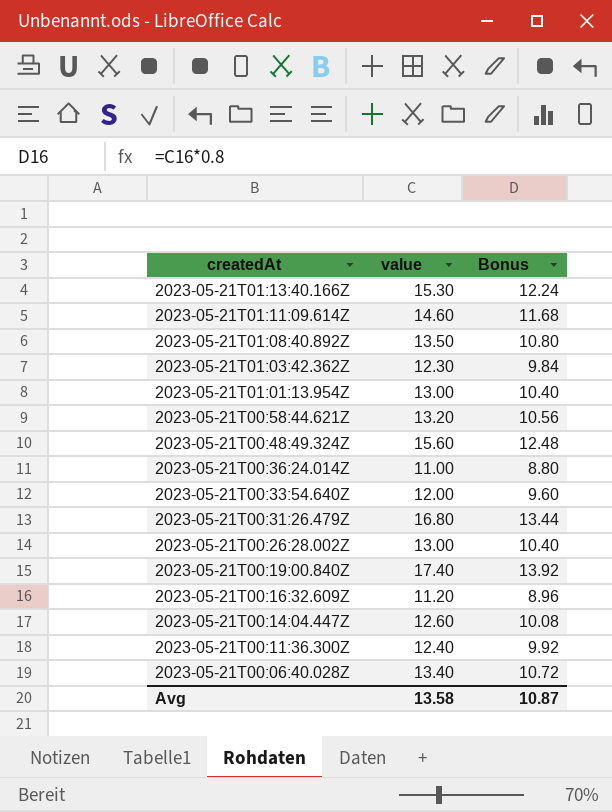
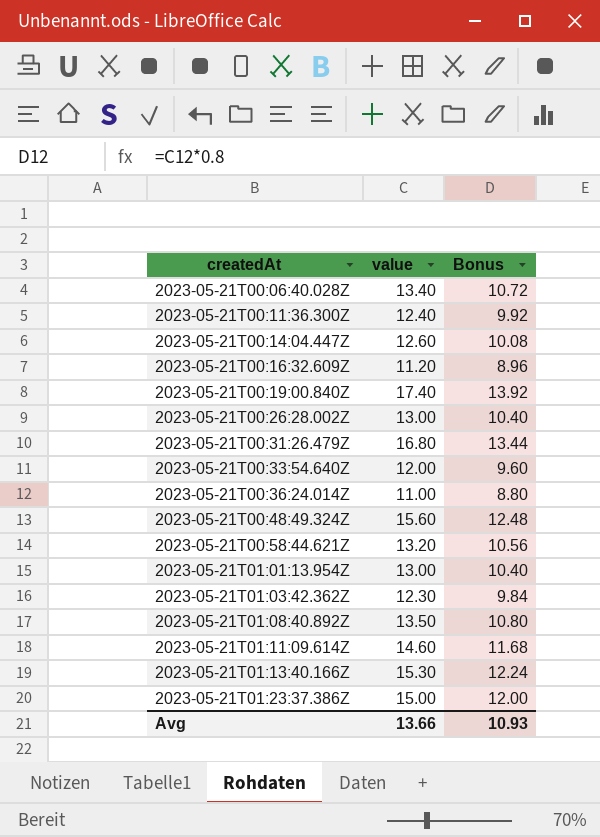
row order: createdAt descending -> createdAt ascending
row 2023-05-21T01:23:37.386Z: none -> 15.00 | 12.00
Avg | value: 13.58 -> 13.66
Avg | Bonus: 10.87 -> 10.93

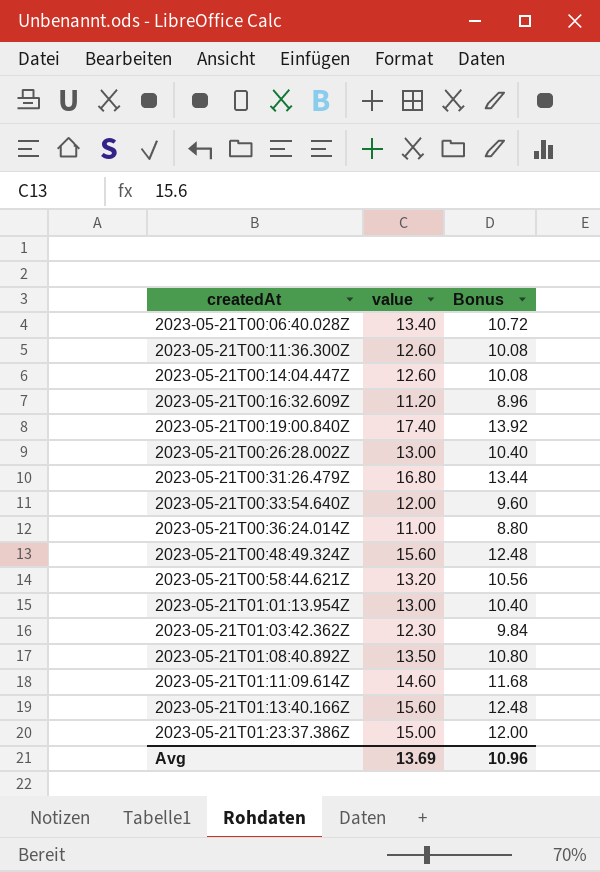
2023-05-21T00:11:36.300Z | value: 12.40 -> 12.60
2023-05-21T00:11:36.300Z | Bonus: 9.92 -> 10.08
2023-05-21T01:13:40.166Z | value: 15.30 -> 15.60
2023-05-21T01:13:40.166Z | Bonus: 12.24 -> 12.48
Avg | value: 13.66 -> 13.69
Avg | Bonus: 10.93 -> 10.96

